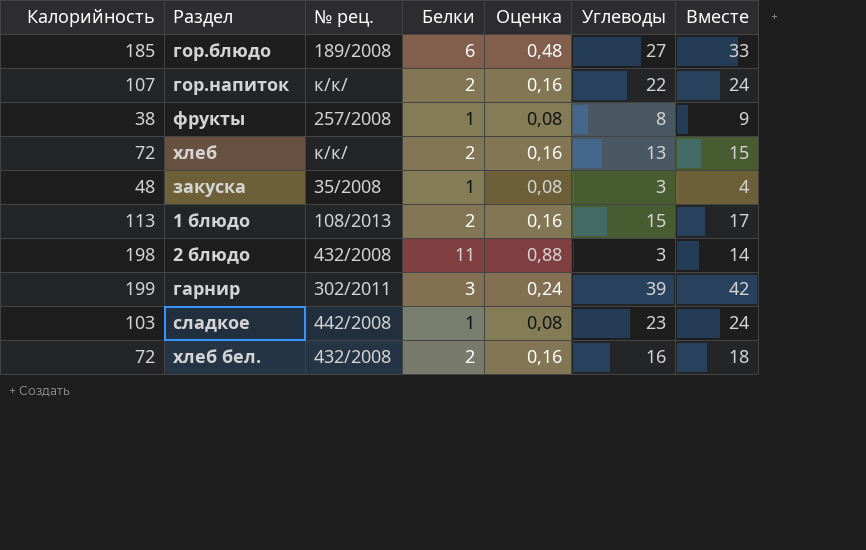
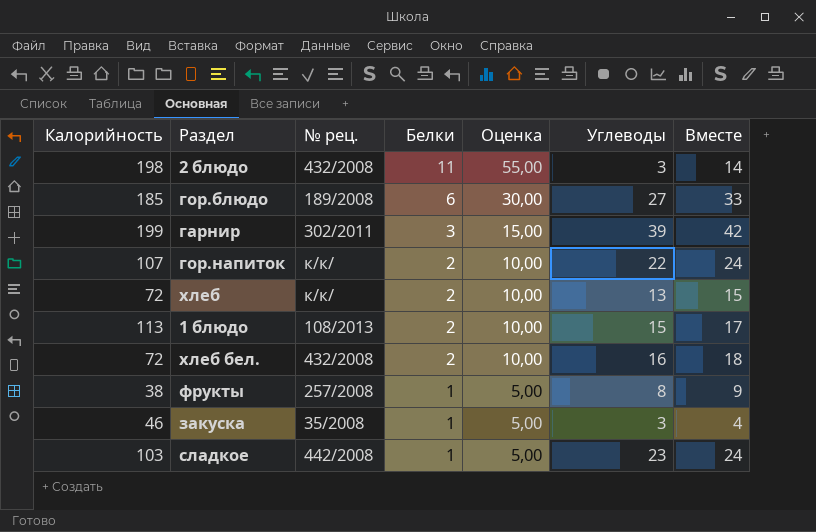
row order: none -> Белки descending
column Оценка | formula: [Белки] * 0,08 -> [Белки] * 5
закуска | Калорийность: 48 -> 46

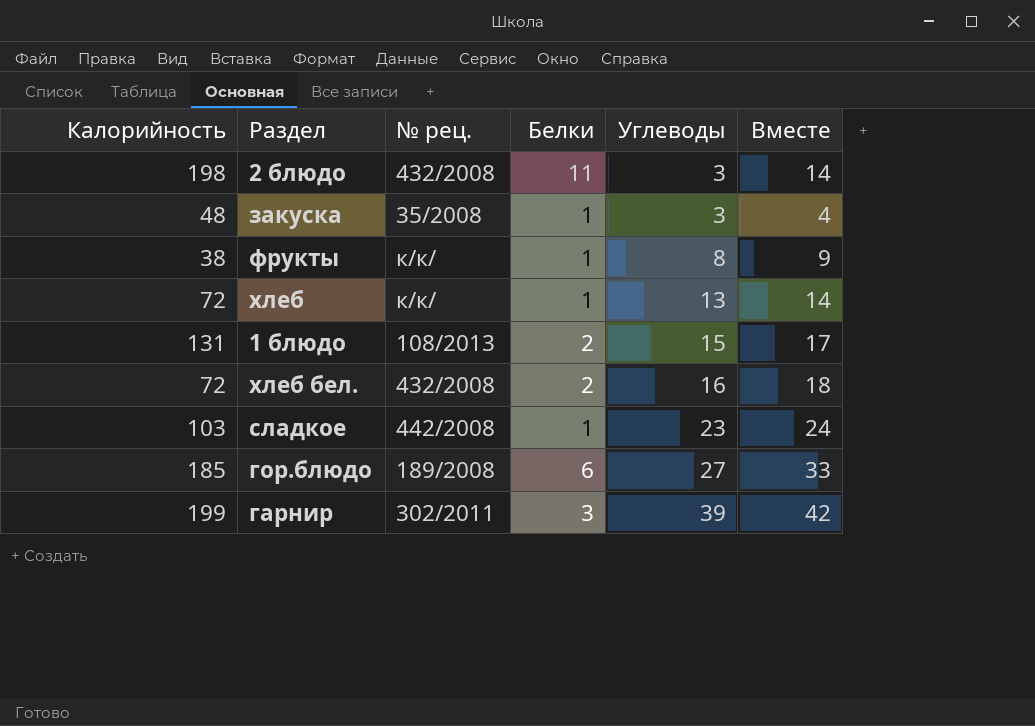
row order: Белки descending -> Углеводы ascending
column Оценка | formula: [Белки] * 5 -> none
row гор.напиток: 107 | к/к/ | 2 | 10,00 | 22 | 24 -> none
закуска | Калорийность: 46 -> 48
фрукты | № рец.: 257/2008 -> к/к/
хлеб | Белки: 2 -> 1
хлеб | Вместе: 15 -> 14
1 блюдо | Калорийность: 113 -> 131

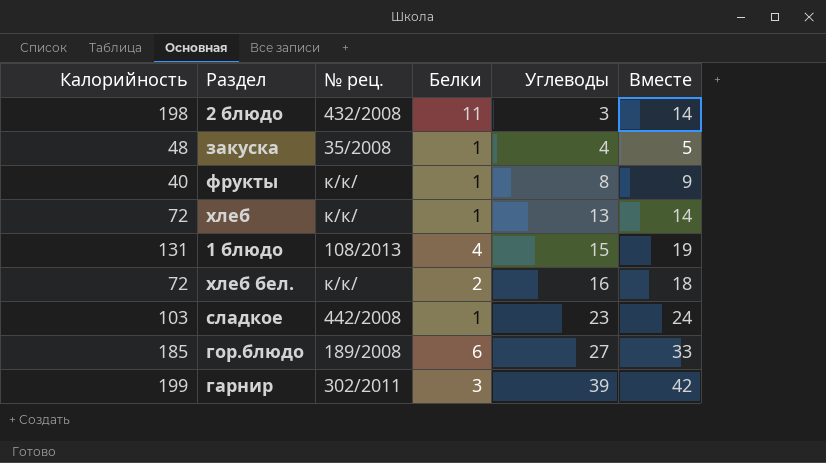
закуска | Углеводы: 3 -> 4
закуска | Вместе: 4 -> 5
фрукты | Калорийность: 38 -> 40
1 блюдо | Белки: 2 -> 4
1 блюдо | Вместе: 17 -> 19
хлеб бел. | № рец.: 432/2008 -> к/к/

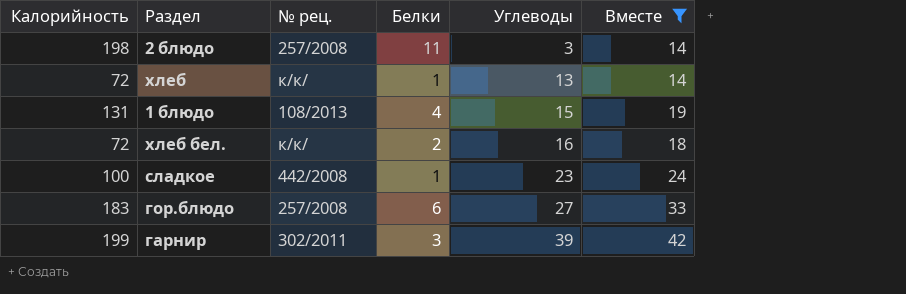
filter: none -> Вместе >= 14
2 блюдо | № рец.: 432/2008 -> 257/2008
сладкое | Калорийность: 103 -> 100
гор.блюдо | Калорийность: 185 -> 183
гор.блюдо | № рец.: 189/2008 -> 257/2008

